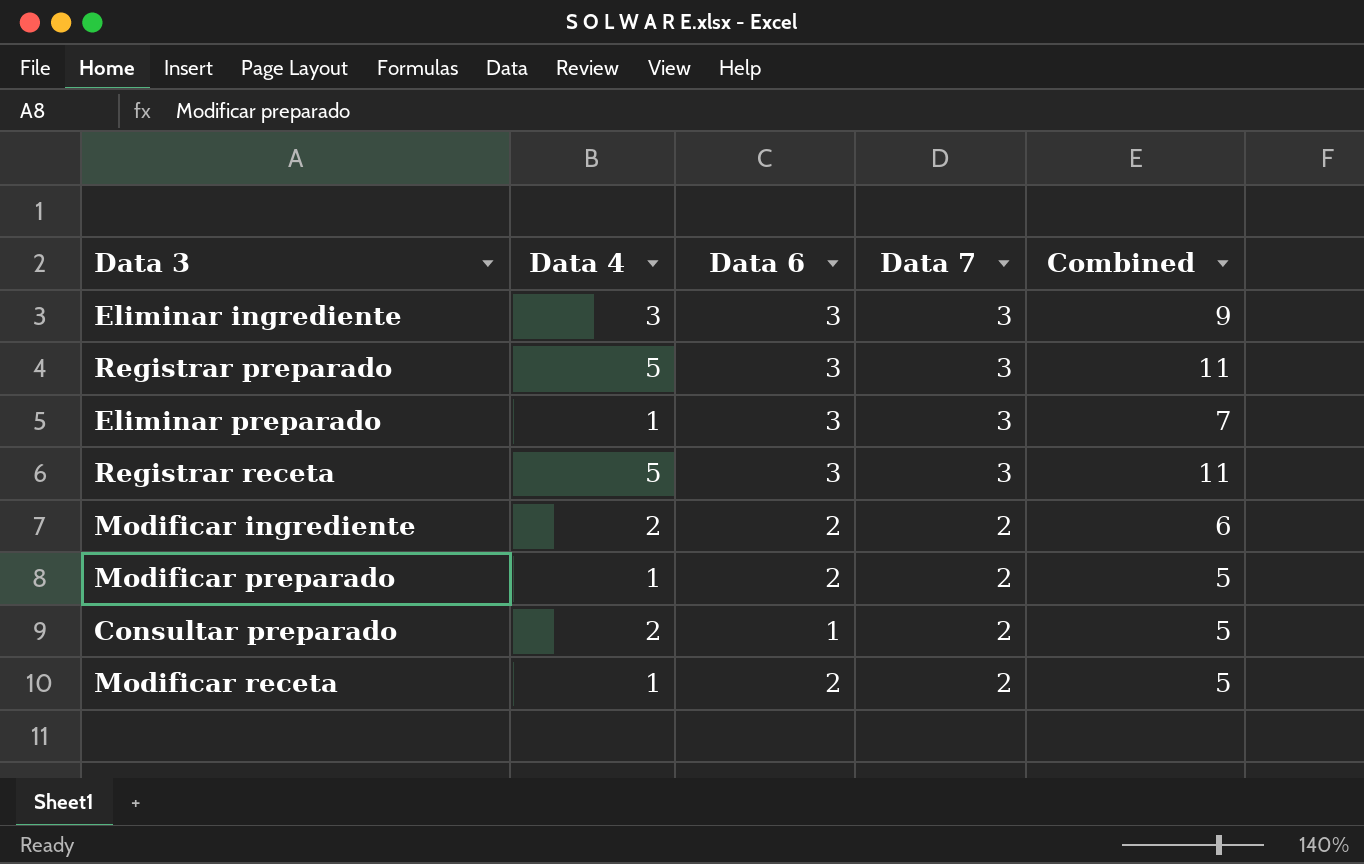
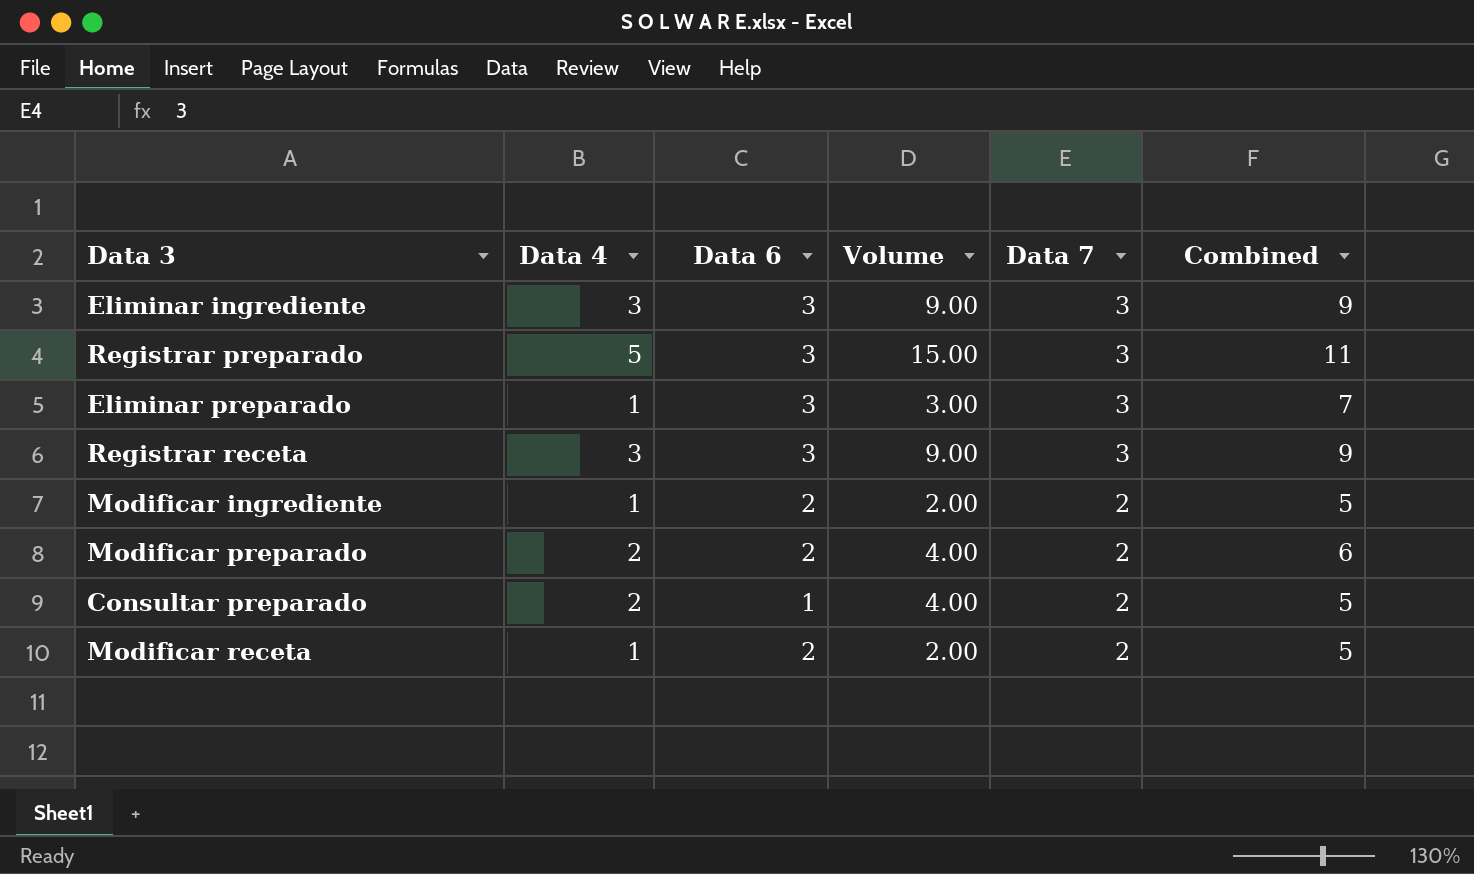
column Volume | formula: none -> [Data 4] * [Data 7]
Registrar receta | Data 4: 5 -> 3
Registrar receta | Combined: 11 -> 9
Modificar ingrediente | Data 4: 2 -> 1
Modificar ingrediente | Combined: 6 -> 5
Modificar preparado | Data 4: 1 -> 2
Modificar preparado | Combined: 5 -> 6

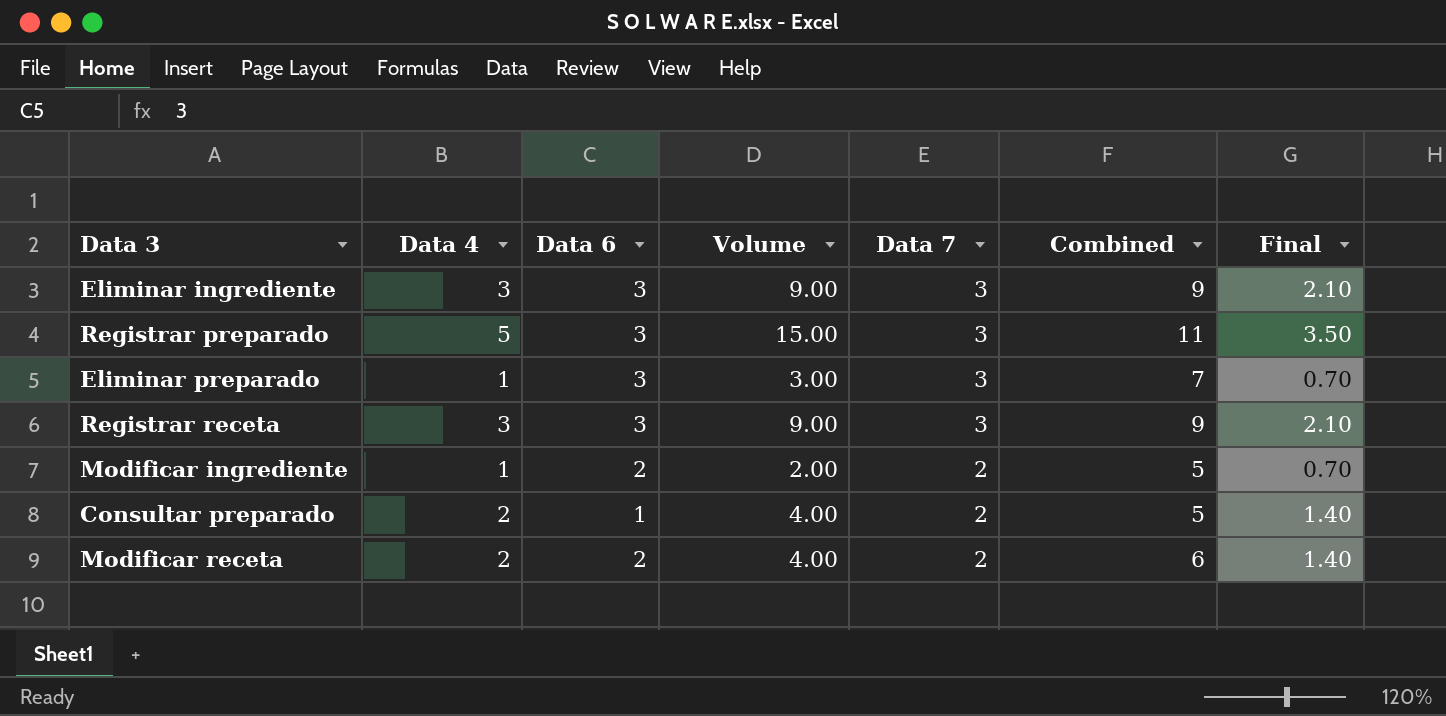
column Final | formula: none -> [Data 4] * 0.7
row Modificar preparado: 2 | 2 | 4.00 | 2 | 6 -> none
Modificar receta | Data 4: 1 -> 2
Modificar receta | Volume: 2.00 -> 4.00
Modificar receta | Combined: 5 -> 6

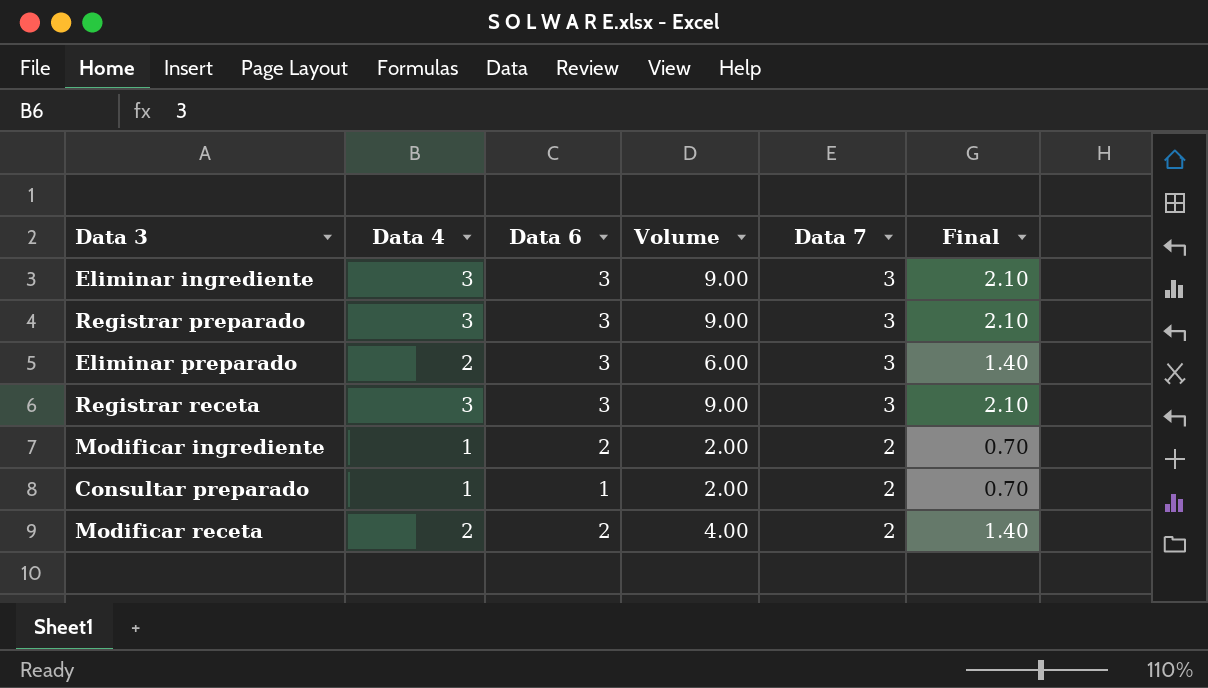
column Combined | formula: [Data 4] + [Data 6] + [Data 7] -> none
Registrar preparado | Data 4: 5 -> 3
Registrar preparado | Volume: 15.00 -> 9.00
Registrar preparado | Final: 3.50 -> 2.10
Eliminar preparado | Data 4: 1 -> 2
Eliminar preparado | Volume: 3.00 -> 6.00
Eliminar preparado | Final: 0.70 -> 1.40
Consultar preparado | Data 4: 2 -> 1
Consultar preparado | Volume: 4.00 -> 2.00
Consultar preparado | Final: 1.40 -> 0.70

